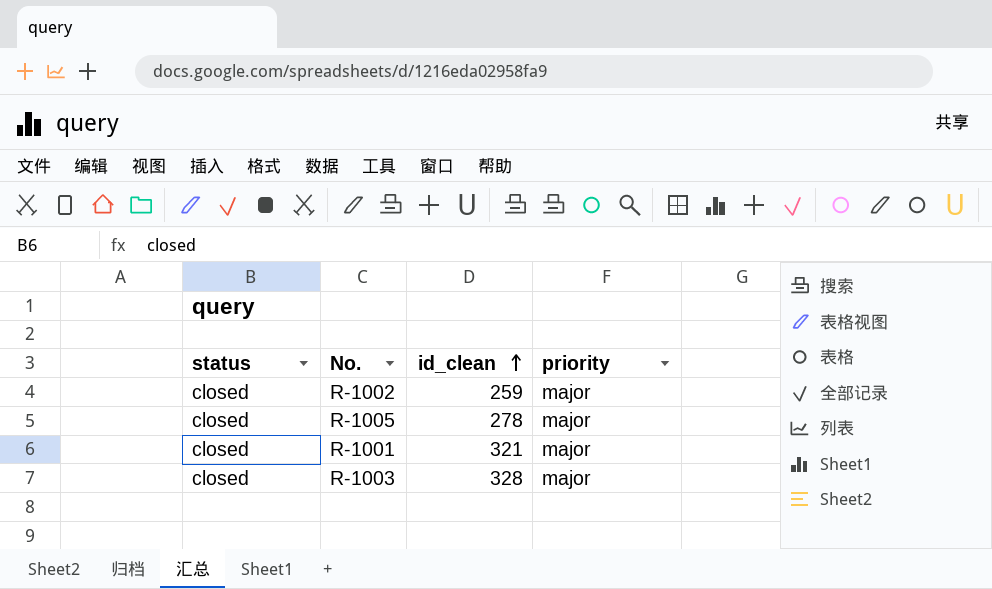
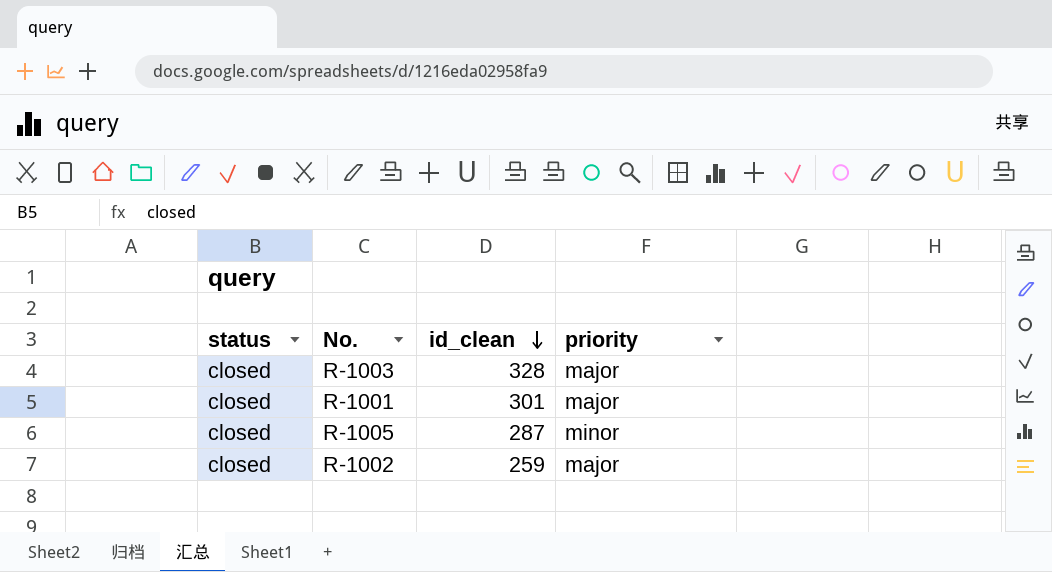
row order: id_clean ascending -> id_clean descending
R-1001 | id_clean: 321 -> 301
R-1005 | id_clean: 278 -> 287
R-1005 | priority: major -> minor

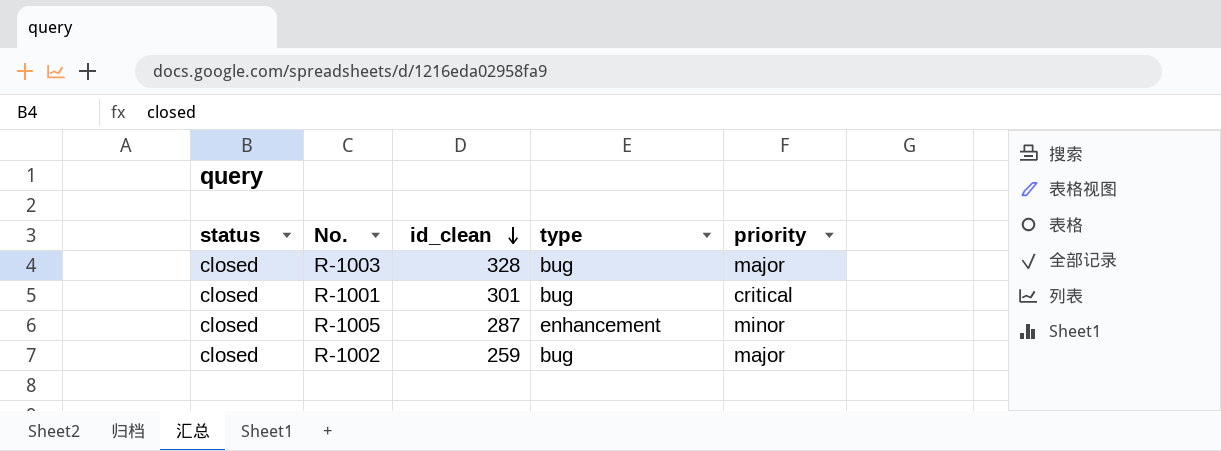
column type | position: none -> 4
R-1001 | priority: major -> critical

